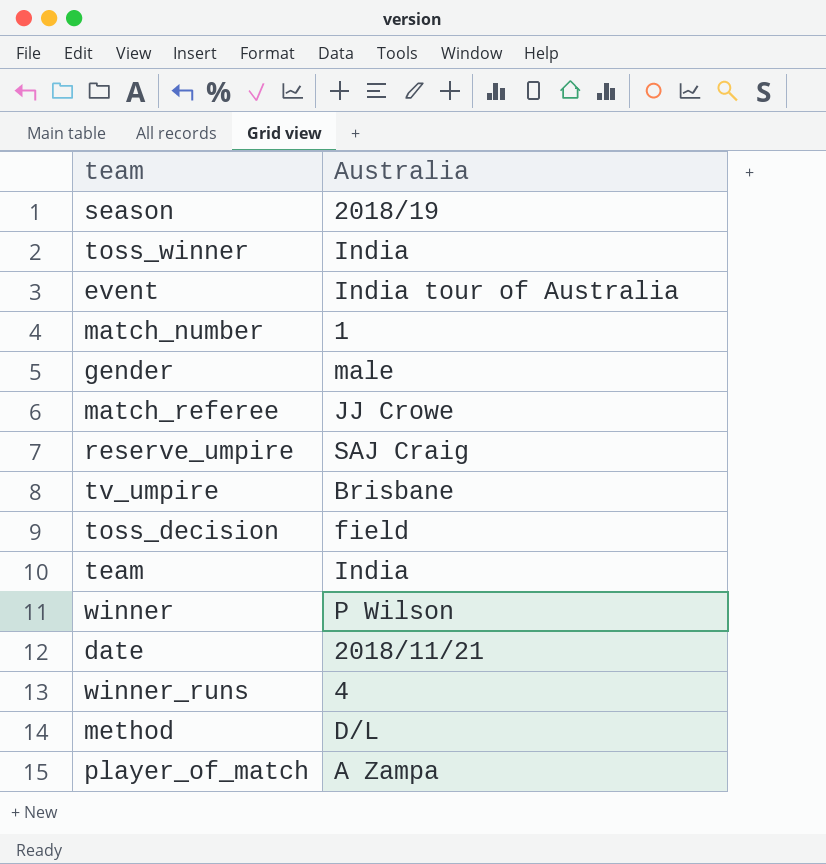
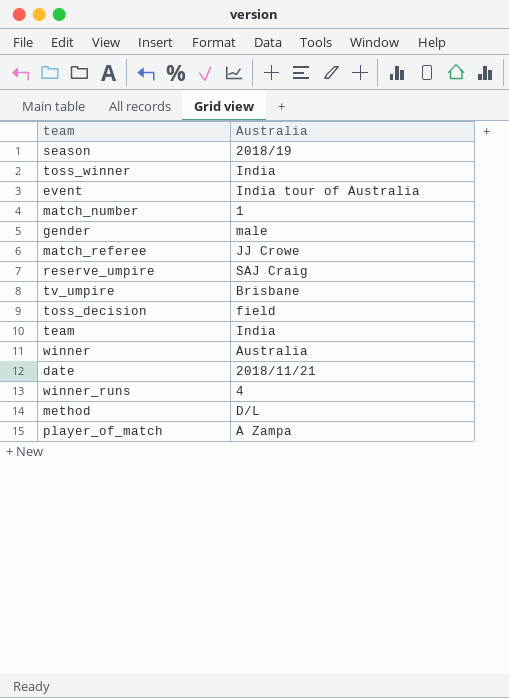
winner | Australia: P Wilson -> Australia

